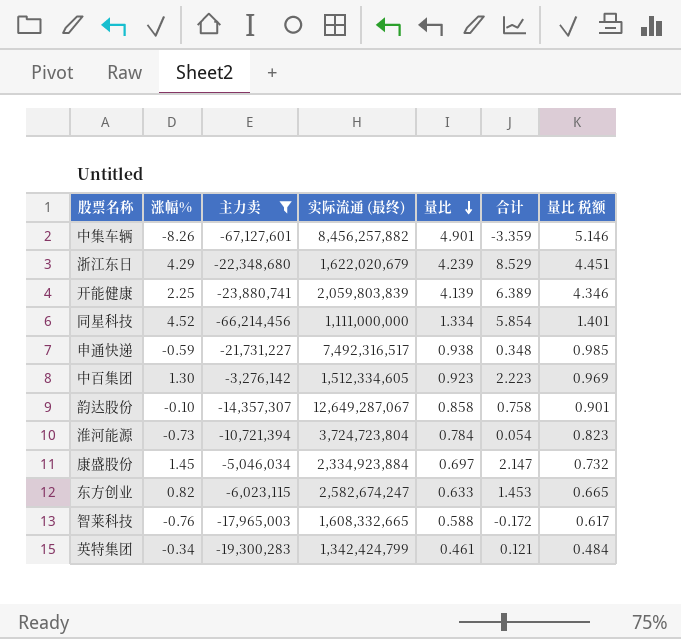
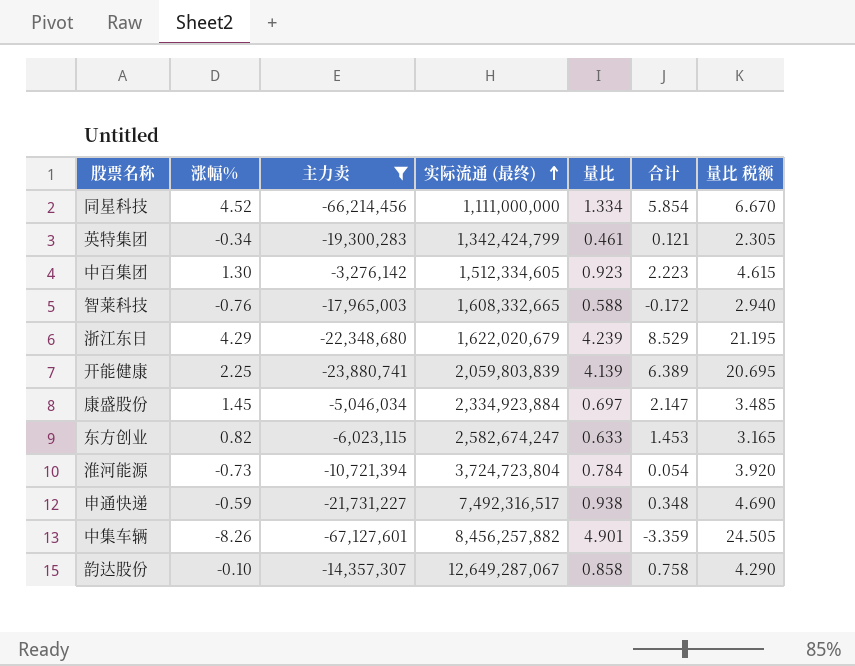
row order: 量比 descending -> 实际流通 (最终) ascending
column 量比 税额 | formula: [量比] * 1.05 -> [量比] * 5

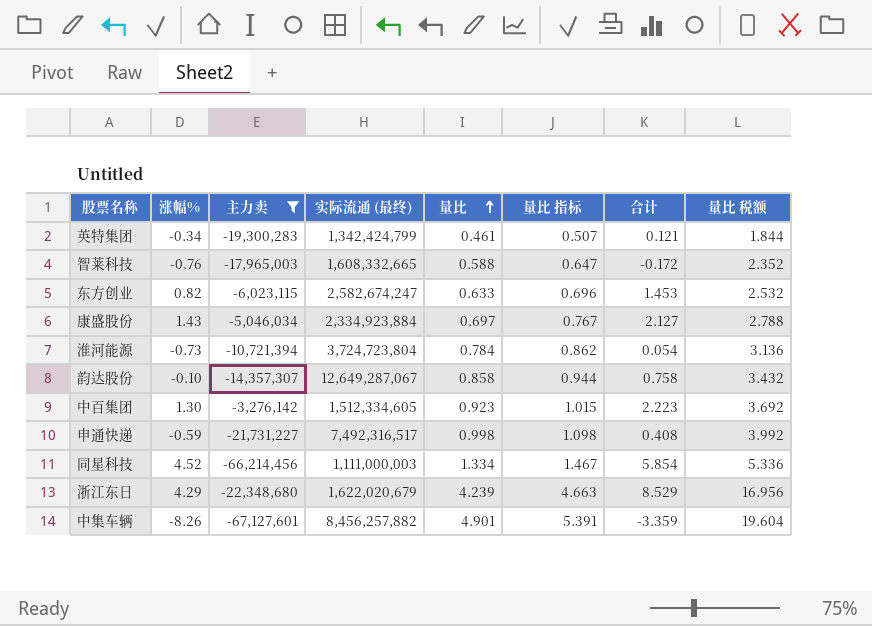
row order: 实际流通 (最终) ascending -> 量比 ascending
column 量比 指标 | formula: none -> [量比] * 1.1
column 量比 税额 | formula: [量比] * 5 -> [量比] * 4
row 开能健康: 2.25 | -23,880,741 | 2,059,803,839 | 4.139 | 6.389 | 20.695 -> none
康盛股份 | 涨幅%: 1.45 -> 1.43
康盛股份 | 合计: 2.147 -> 2.127
申通快递 | 量比: 0.938 -> 0.998
申通快递 | 合计: 0.348 -> 0.408
同星科技 | 实际流通 (最终): 1,111,000,000 -> 1,111,000,003

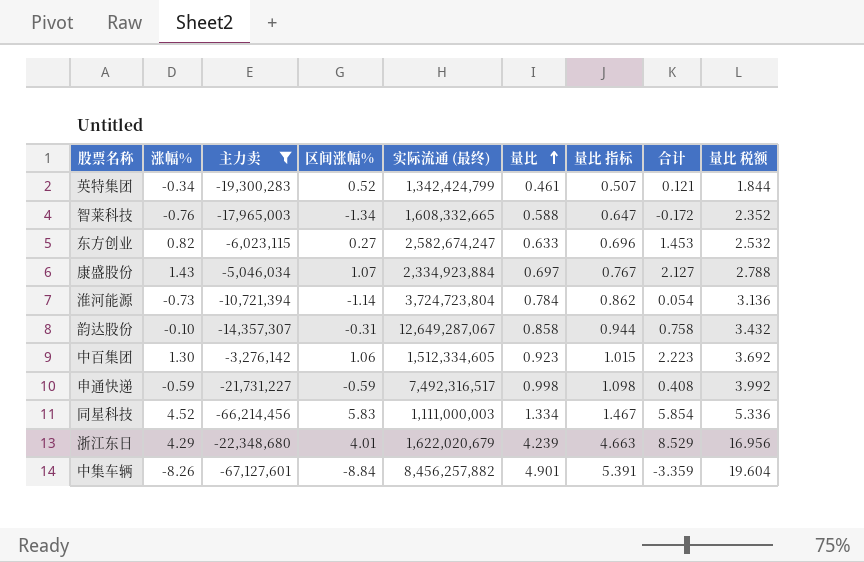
column 区间涨幅% | position: none -> 4

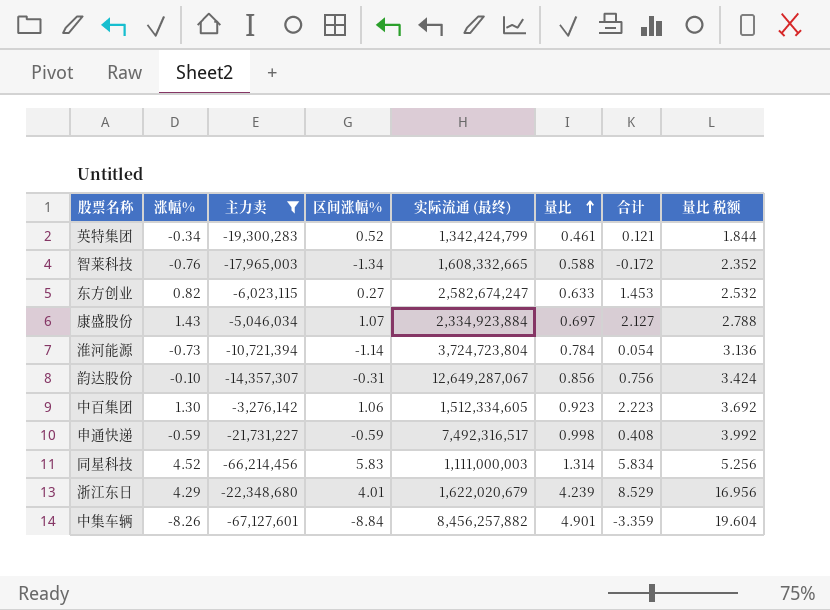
column 量比 指标 | formula: [量比] * 1.1 -> none
韵达股份 | 量比: 0.858 -> 0.856
韵达股份 | 合计: 0.758 -> 0.756
韵达股份 | 量比 税额: 3.432 -> 3.424
同星科技 | 量比: 1.334 -> 1.314
同星科技 | 合计: 5.854 -> 5.834
同星科技 | 量比 税额: 5.336 -> 5.256

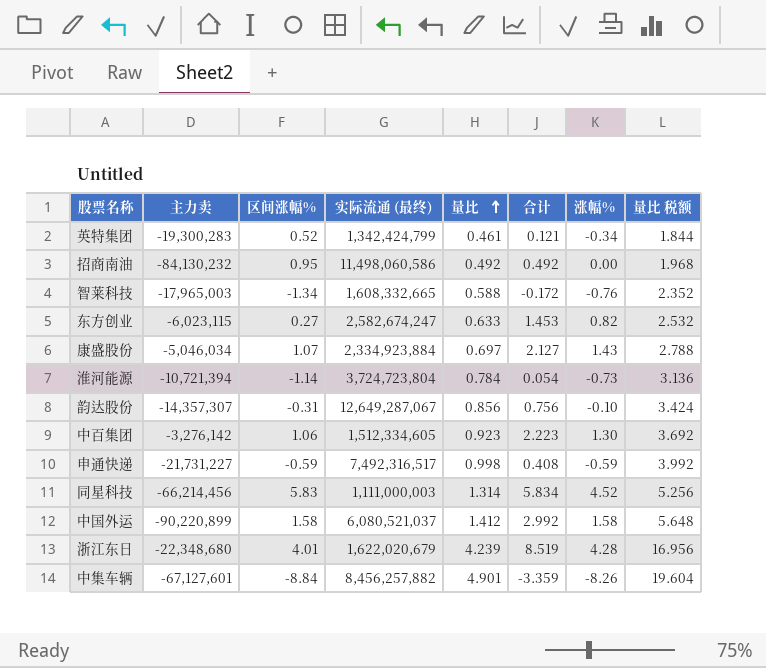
filter: 主力卖 >= -67,127,601 -> none
column 涨幅% | position: 2 -> 7
浙江东日 | 合计: 8.529 -> 8.519
浙江东日 | 涨幅%: 4.29 -> 4.28

